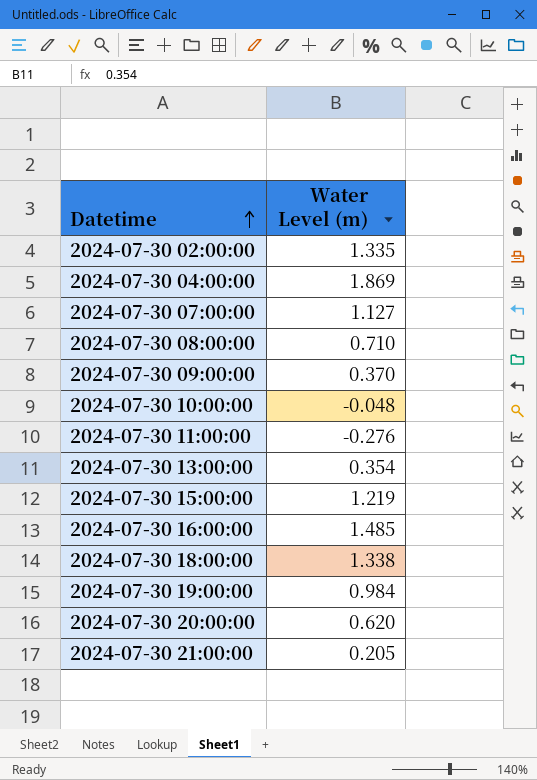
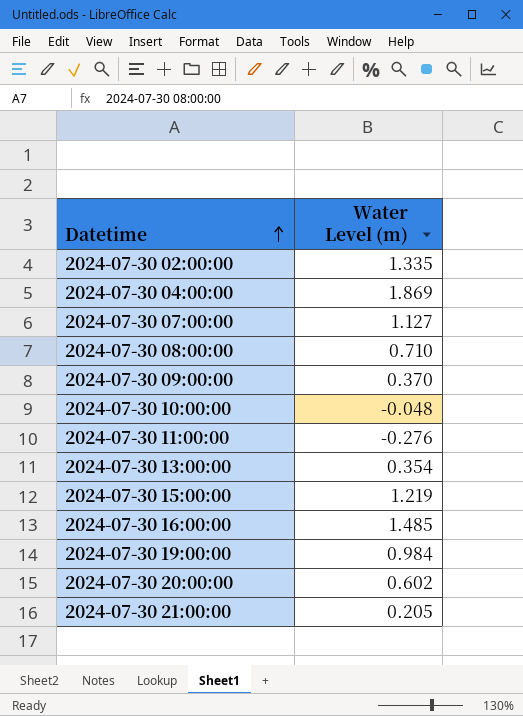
row 2024-07-30 18:00:00: 1.338 -> none
2024-07-30 20:00:00 | Water Level (m): 0.620 -> 0.602

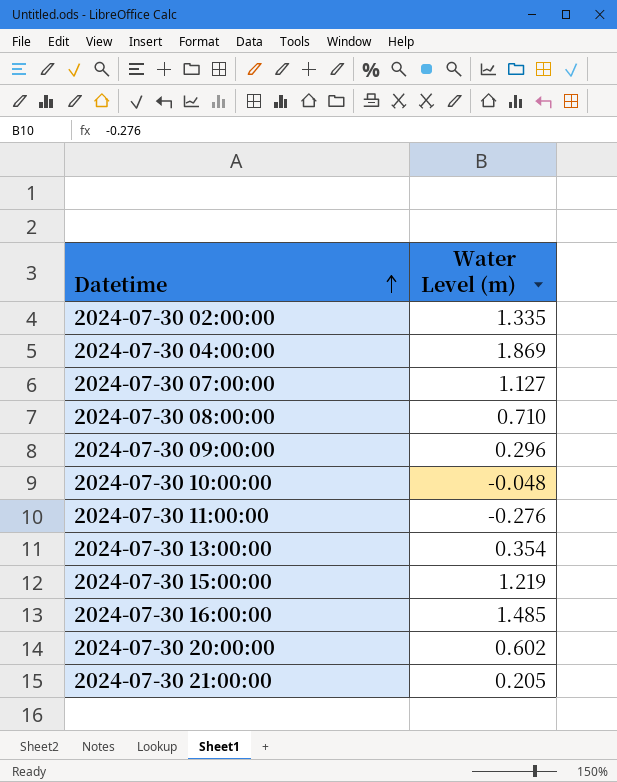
row 2024-07-30 19:00:00: 0.984 -> none
2024-07-30 09:00:00 | Water Level (m): 0.370 -> 0.296

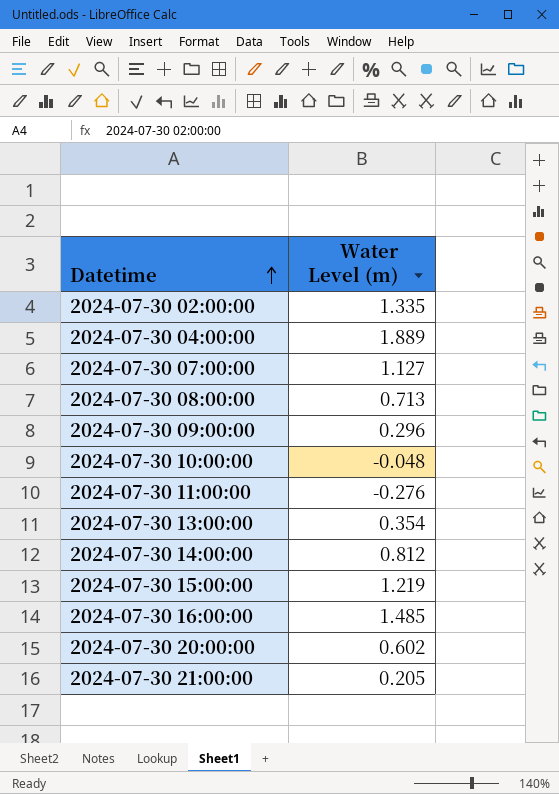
2024-07-30 04:00:00 | Water Level (m): 1.869 -> 1.889
2024-07-30 08:00:00 | Water Level (m): 0.710 -> 0.713
row 2024-07-30 14:00:00: none -> 0.812

